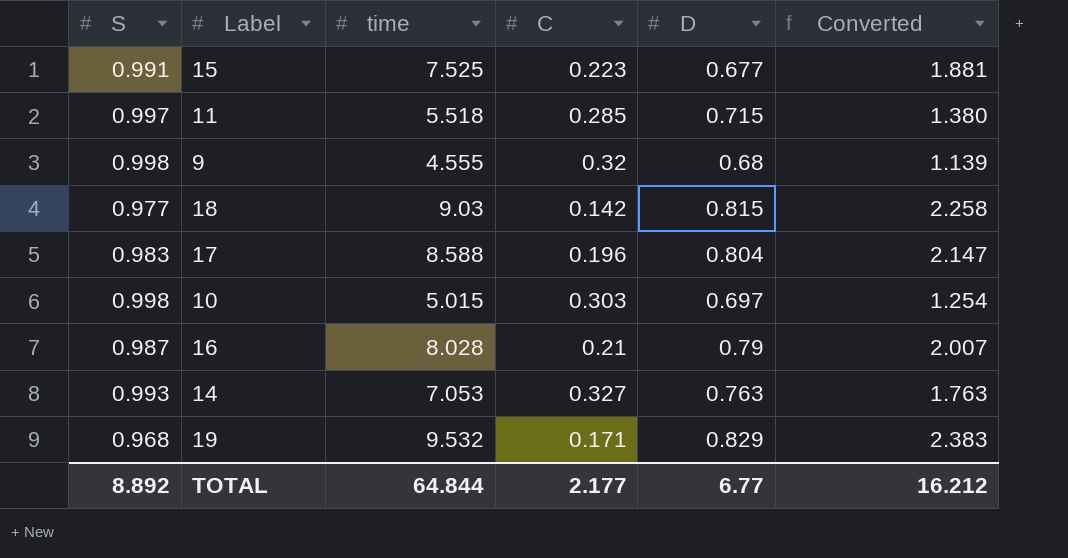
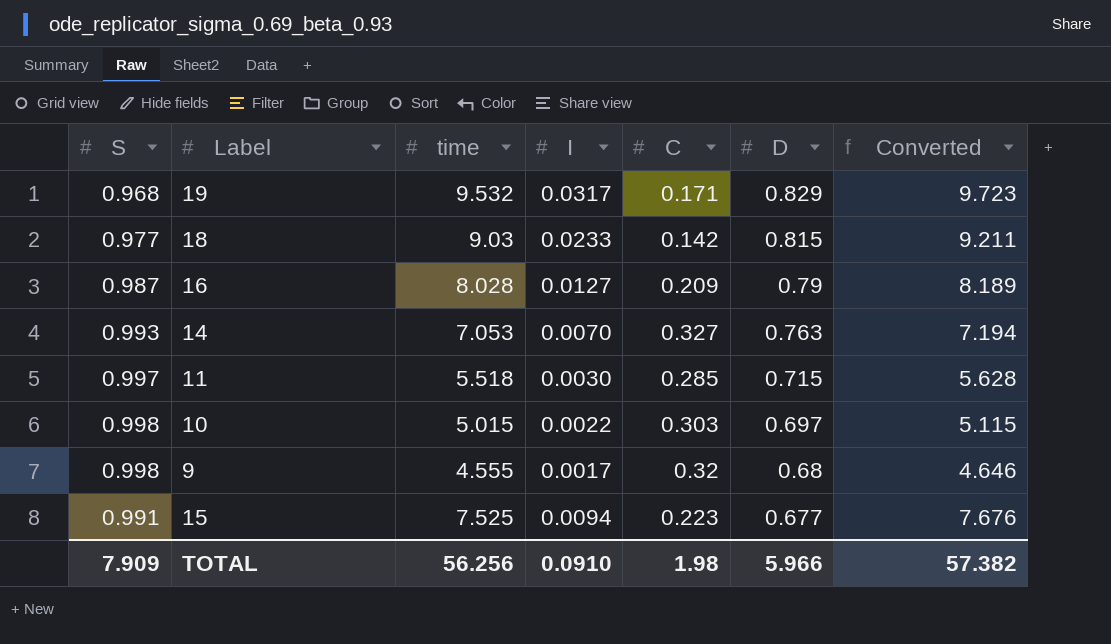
row order: none -> D descending
column I | position: none -> 4
column Converted | formula: [time] * 0.25 -> [time] * 1.02
row 17: 0.983 | 8.588 | 0.196 | 0.804 | 2.147 -> none
16 | C: 0.21 -> 0.209
TOTAL | S: 8.892 -> 7.909
TOTAL | time: 64.844 -> 56.256
TOTAL | C: 2.177 -> 1.98
TOTAL | D: 6.77 -> 5.966
TOTAL | Converted: 16.212 -> 57.382

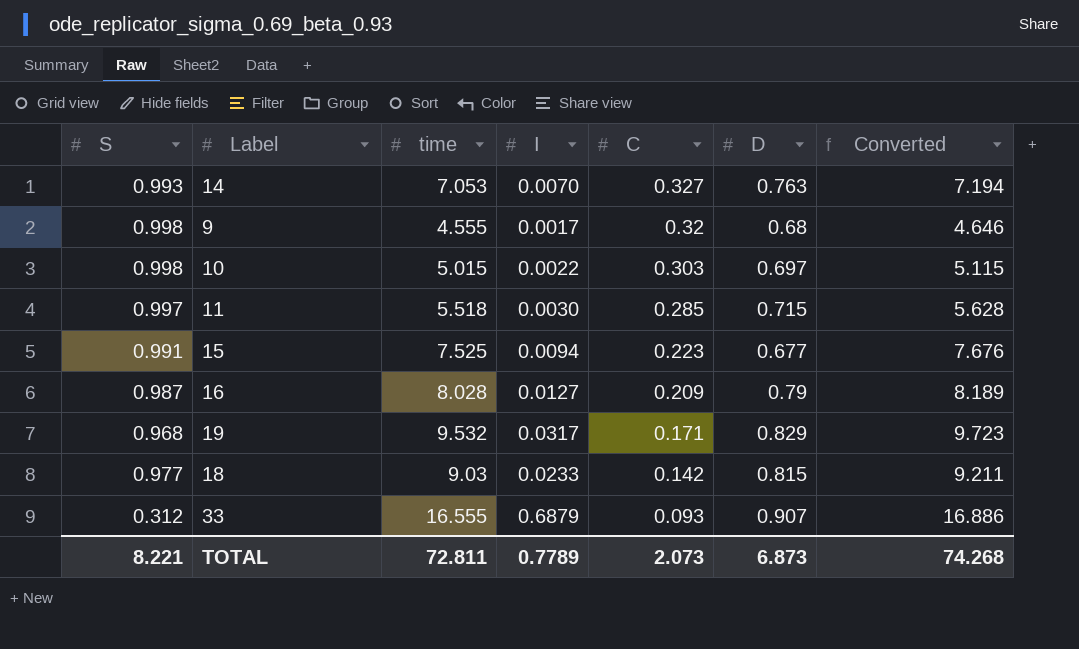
row order: D descending -> C descending
row 33: none -> 0.312 | 16.555 | 0.6879 | 0.093 | 0.907 | 16.886
TOTAL | S: 7.909 -> 8.221
TOTAL | time: 56.256 -> 72.811
TOTAL | I: 0.0910 -> 0.7789
TOTAL | C: 1.98 -> 2.073
TOTAL | D: 5.966 -> 6.873
TOTAL | Converted: 57.382 -> 74.268

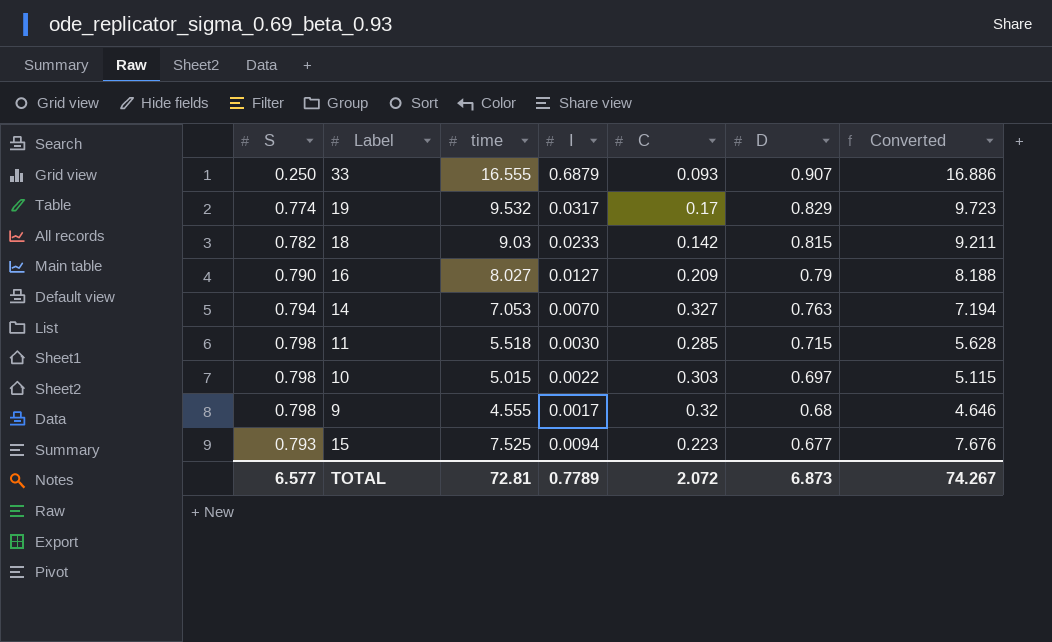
row order: C descending -> D descending
33 | S: 0.312 -> 0.250
19 | S: 0.968 -> 0.774
19 | C: 0.171 -> 0.17
18 | S: 0.977 -> 0.782
16 | S: 0.987 -> 0.790
16 | time: 8.028 -> 8.027
16 | Converted: 8.189 -> 8.188
14 | S: 0.993 -> 0.794
11 | S: 0.997 -> 0.798
10 | S: 0.998 -> 0.798
9 | S: 0.998 -> 0.798
15 | S: 0.991 -> 0.793
TOTAL | S: 8.221 -> 6.577
TOTAL | time: 72.811 -> 72.81
TOTAL | C: 2.073 -> 2.072
TOTAL | Converted: 74.268 -> 74.267

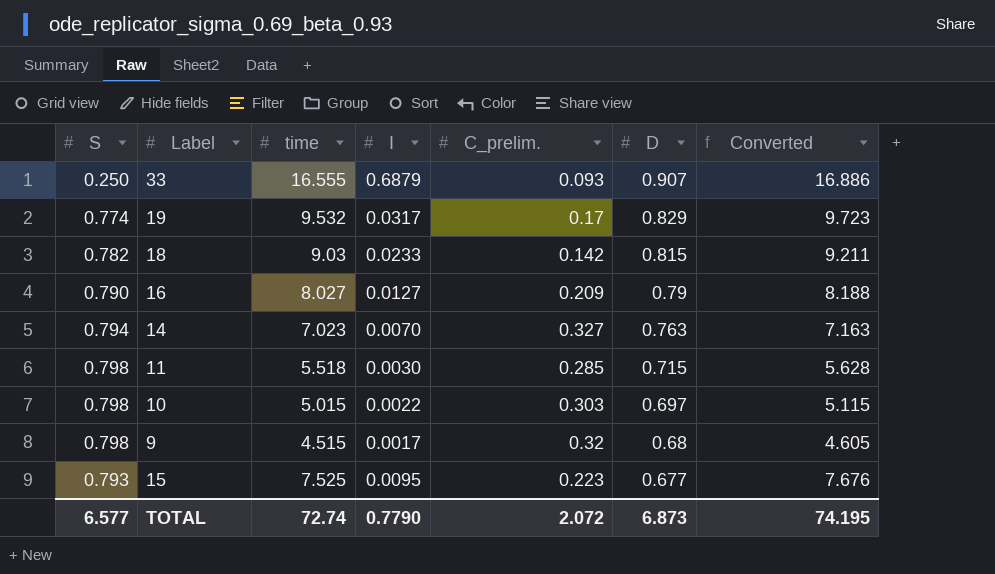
column name: C -> C_prelim.
14 | time: 7.053 -> 7.023
14 | Converted: 7.194 -> 7.163
9 | time: 4.555 -> 4.515
9 | Converted: 4.646 -> 4.605
15 | I: 0.0094 -> 0.0095
TOTAL | time: 72.81 -> 72.74
TOTAL | I: 0.7789 -> 0.7790
TOTAL | Converted: 74.267 -> 74.195

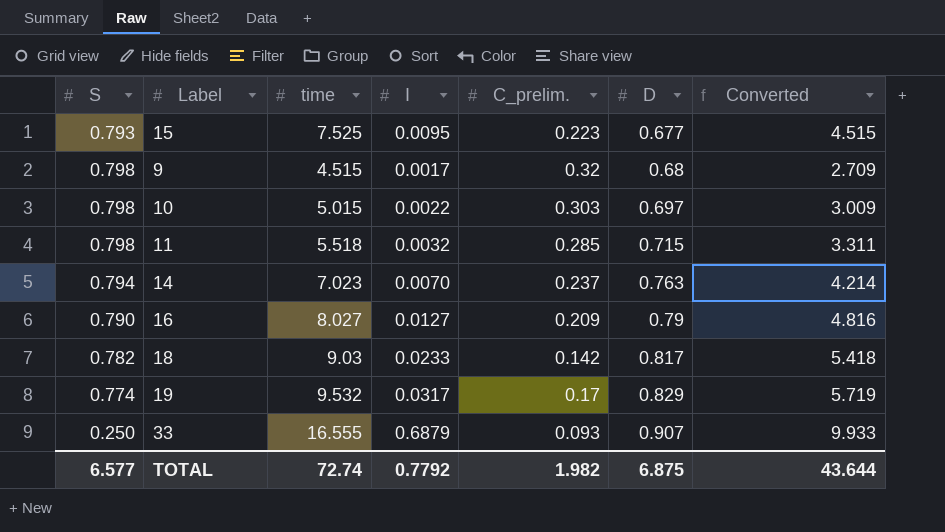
row order: D descending -> D ascending
column Converted | formula: [time] * 1.02 -> [time] * 0.6
11 | I: 0.0030 -> 0.0032
14 | C_prelim.: 0.327 -> 0.237
18 | D: 0.815 -> 0.817
TOTAL | I: 0.7790 -> 0.7792
TOTAL | C_prelim.: 2.072 -> 1.982
TOTAL | D: 6.873 -> 6.875
TOTAL | Converted: 74.195 -> 43.644

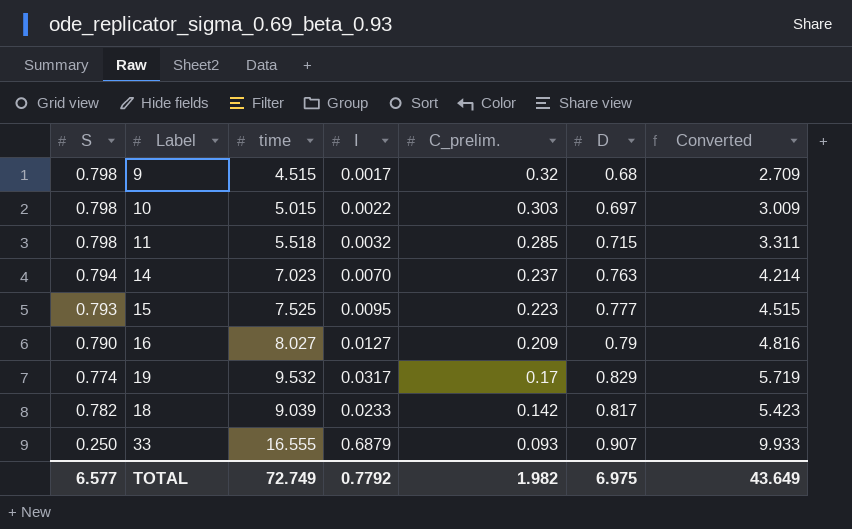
row order: D ascending -> C_prelim. descending
15 | D: 0.677 -> 0.777
18 | time: 9.03 -> 9.039
18 | Converted: 5.418 -> 5.423
TOTAL | time: 72.74 -> 72.749
TOTAL | D: 6.875 -> 6.975
TOTAL | Converted: 43.644 -> 43.649

